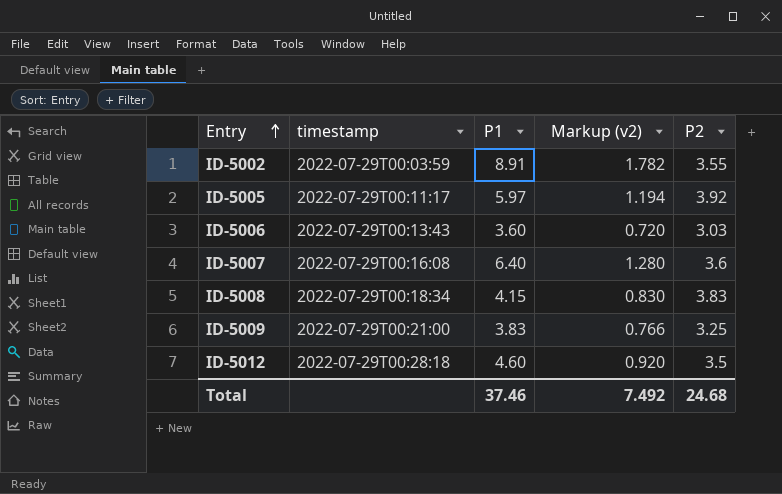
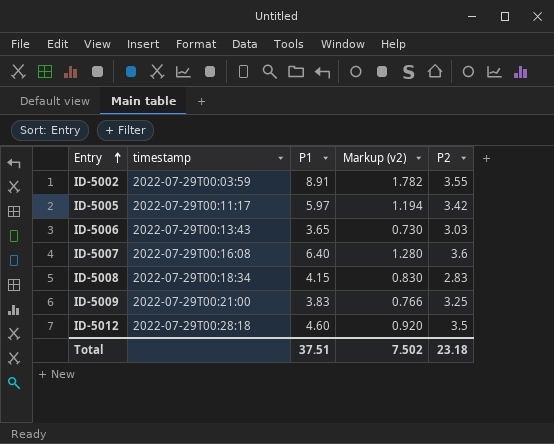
ID-5005 | P2: 3.92 -> 3.42
ID-5006 | P1: 3.60 -> 3.65
ID-5006 | Markup (v2): 0.720 -> 0.730
ID-5008 | P2: 3.83 -> 2.83
Total | P1: 37.46 -> 37.51
Total | Markup (v2): 7.492 -> 7.502
Total | P2: 24.68 -> 23.18

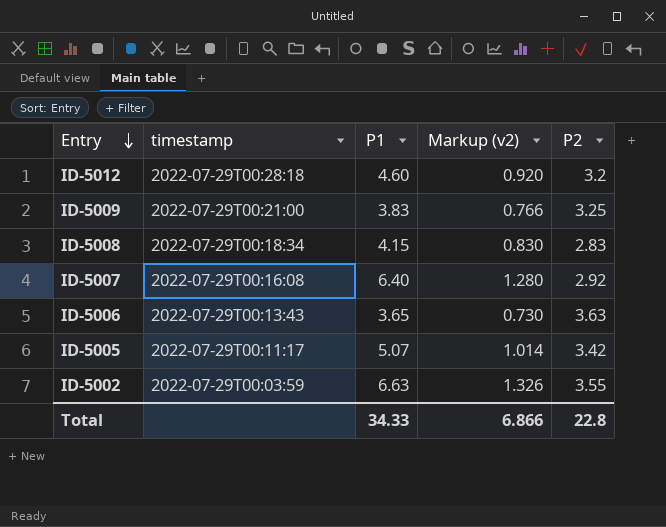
row order: Entry ascending -> Entry descending
ID-5012 | P2: 3.5 -> 3.2
ID-5007 | P2: 3.6 -> 2.92
ID-5006 | P2: 3.03 -> 3.63
ID-5005 | P1: 5.97 -> 5.07
ID-5005 | Markup (v2): 1.194 -> 1.014
ID-5002 | P1: 8.91 -> 6.63
ID-5002 | Markup (v2): 1.782 -> 1.326
Total | P1: 37.51 -> 34.33
Total | Markup (v2): 7.502 -> 6.866
Total | P2: 23.18 -> 22.8

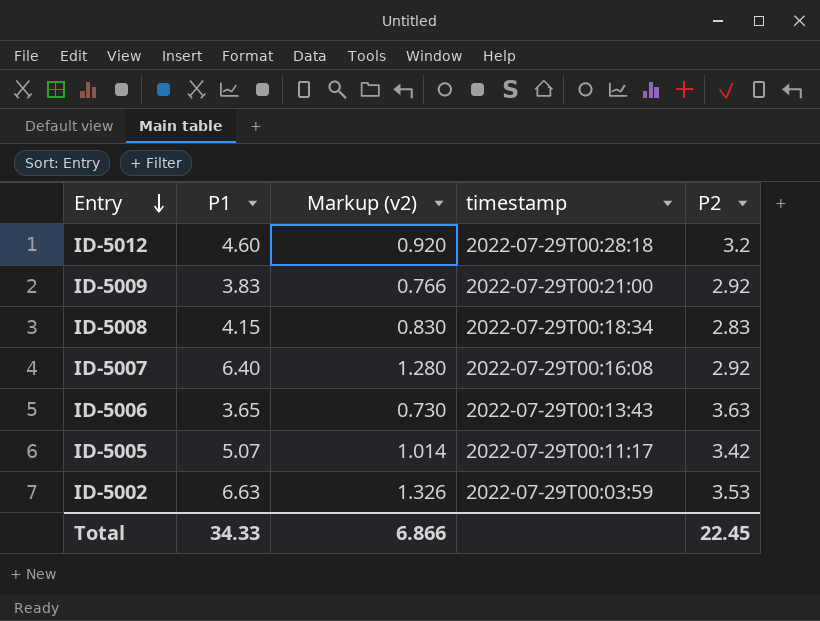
column timestamp | position: 2 -> 4
ID-5009 | P2: 3.25 -> 2.92
ID-5002 | P2: 3.55 -> 3.53
Total | P2: 22.8 -> 22.45

